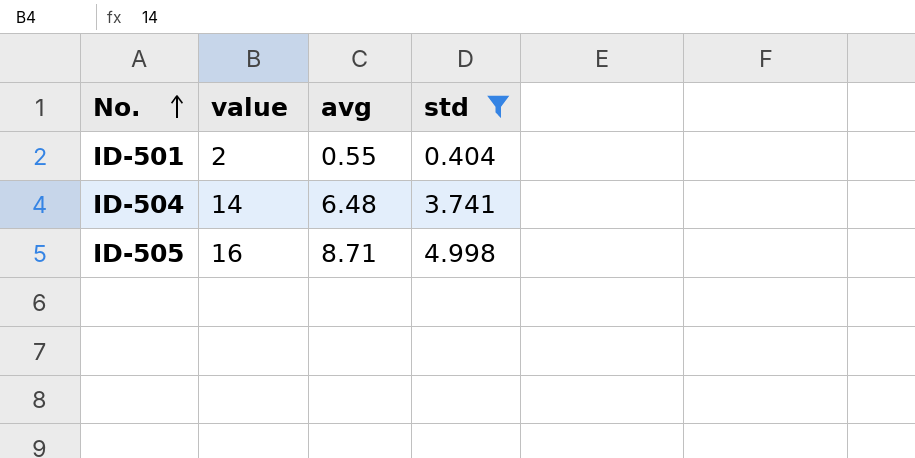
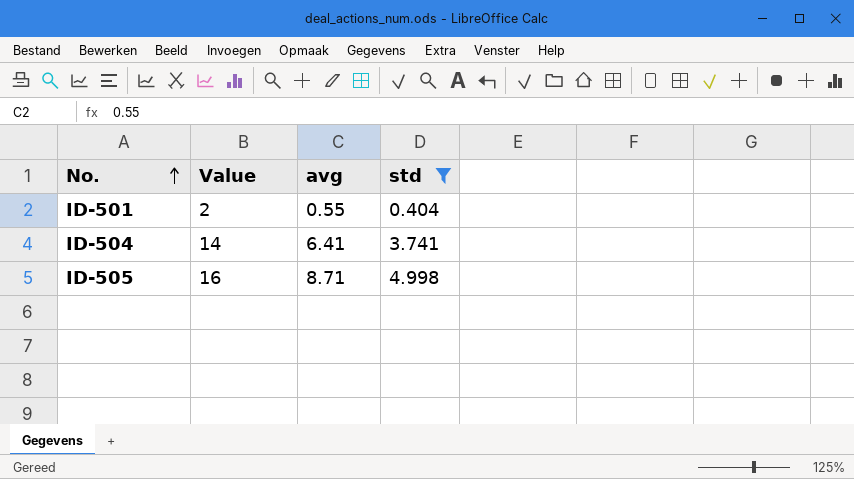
column name: value -> Value
ID-504 | avg: 6.48 -> 6.41

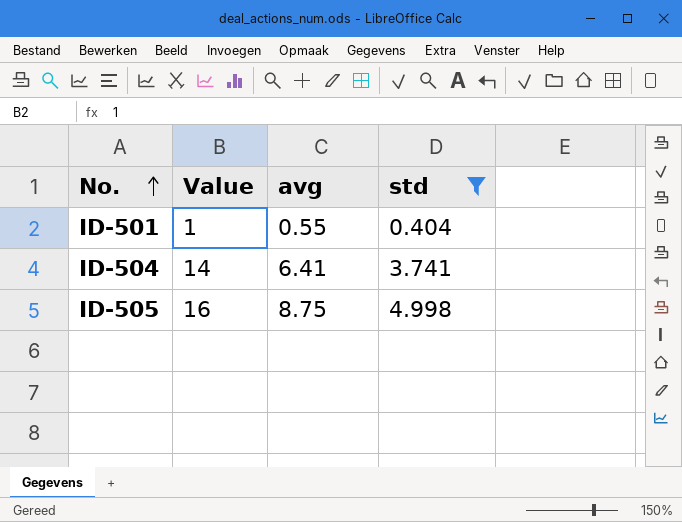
ID-501 | Value: 2 -> 1
ID-505 | avg: 8.71 -> 8.75

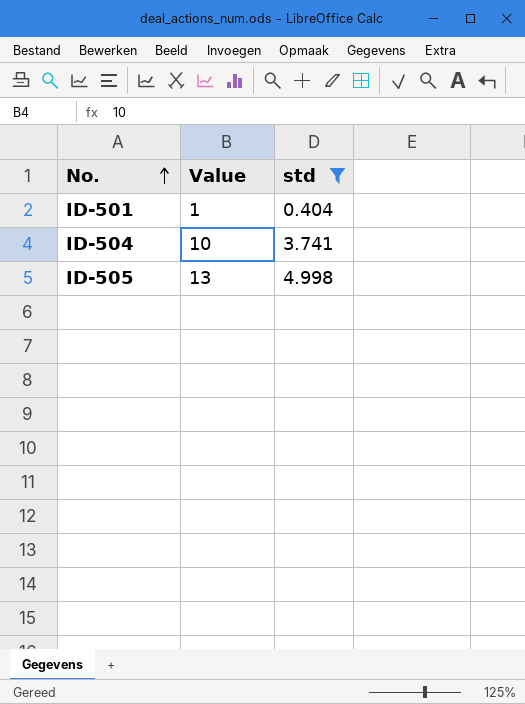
column avg | position: 3 -> none
ID-504 | Value: 14 -> 10
ID-505 | Value: 16 -> 13

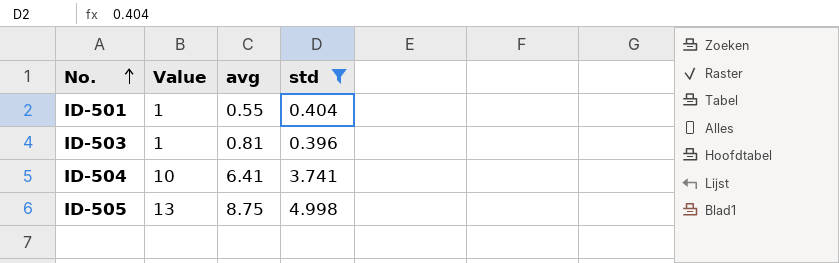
column avg | position: none -> 3
row ID-503: none -> 1 | 0.81 | 0.396

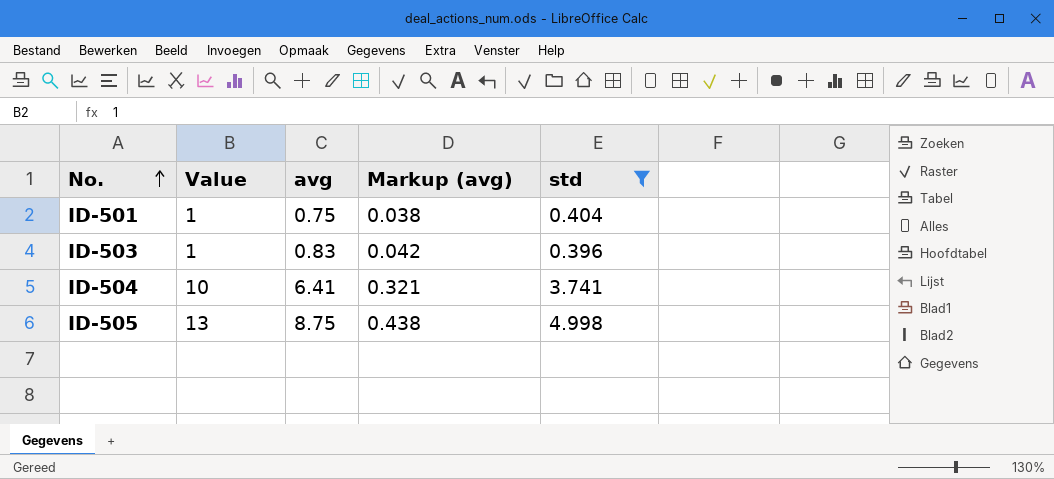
column Markup (avg) | formula: none -> [avg] * 0.05
ID-501 | avg: 0.55 -> 0.75
ID-503 | avg: 0.81 -> 0.83

